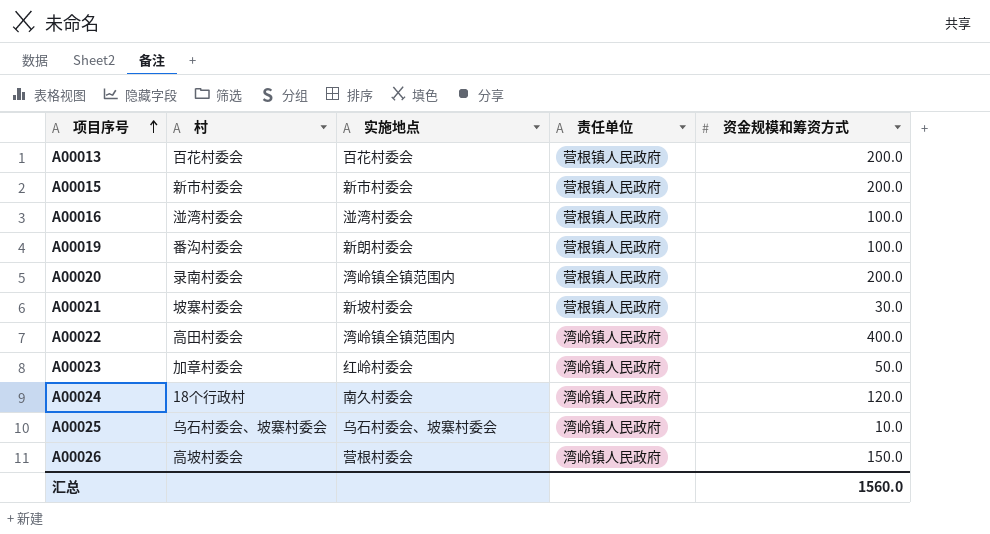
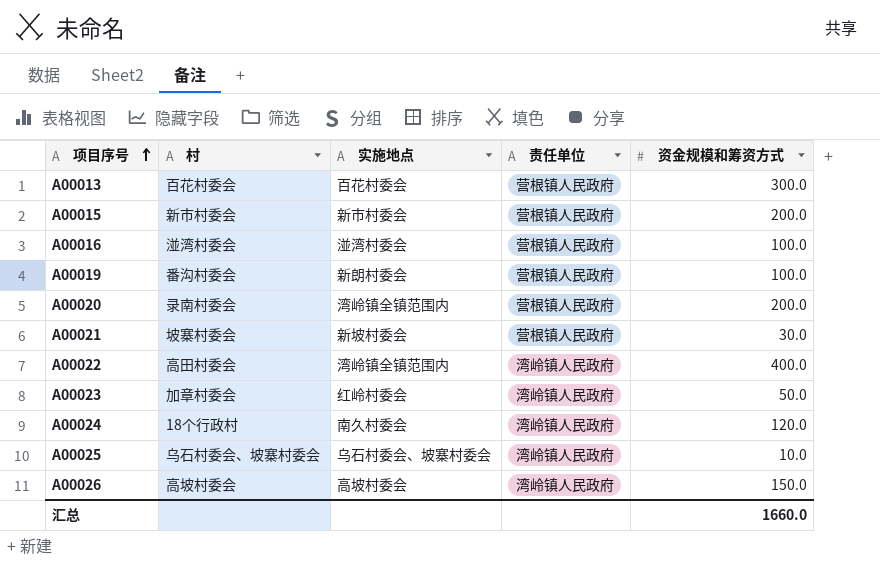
A00013 | 资金规模和筹资方式: 200.0 -> 300.0
A00026 | 实施地点: 营根村委会 -> 高坡村委会
汇总 | 资金规模和筹资方式: 1560.0 -> 1660.0

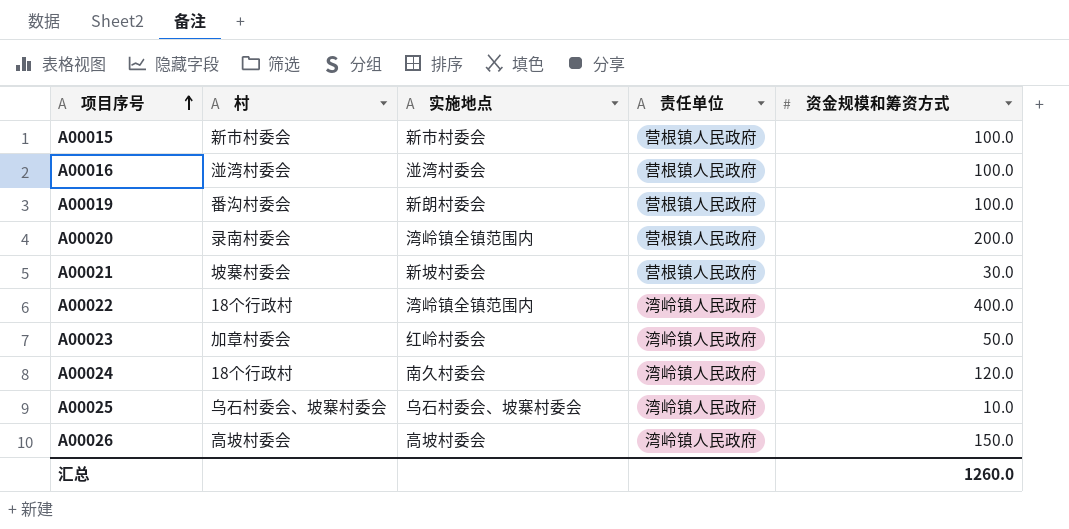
row A00013: 百花村委会 | 百花村委会 | 营根镇人民政府 | 300.0 -> none
A00015 | 资金规模和筹资方式: 200.0 -> 100.0
A00022 | 村: 高田村委会 -> 18个行政村
汇总 | 资金规模和筹资方式: 1660.0 -> 1260.0

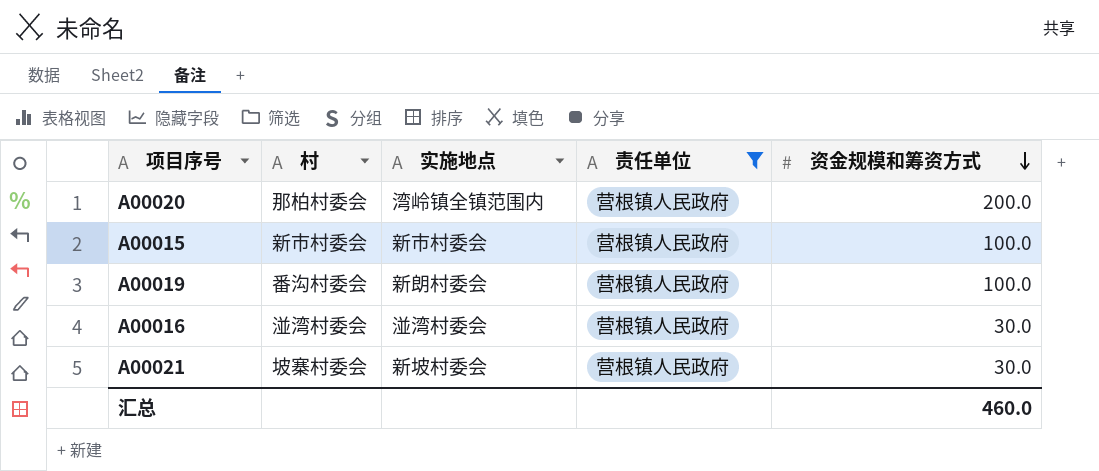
filter: none -> 责任单位 = 营根镇人民政府
row order: 项目序号 ascending -> 资金规模和筹资方式 descending
A00020 | 村: 录南村委会 -> 那柏村委会
A00016 | 资金规模和筹资方式: 100.0 -> 30.0
汇总 | 资金规模和筹资方式: 1260.0 -> 460.0

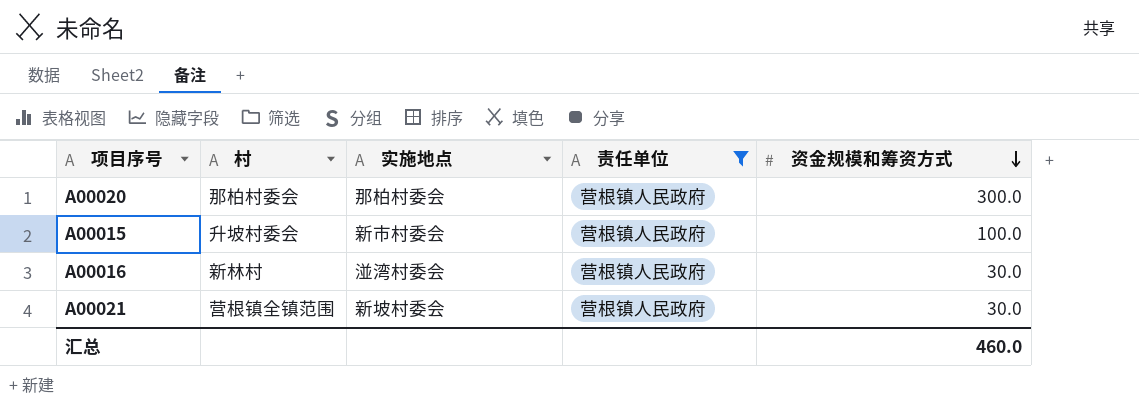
row A00019: 番沟村委会 | 新朗村委会 | 营根镇人民政府 | 100.0 -> none
A00020 | 实施地点: 湾岭镇全镇范围内 -> 那柏村委会
A00020 | 资金规模和筹资方式: 200.0 -> 300.0
A00015 | 村: 新市村委会 -> 升坡村委会
A00016 | 村: 湴湾村委会 -> 新林村
A00021 | 村: 坡寨村委会 -> 营根镇全镇范围

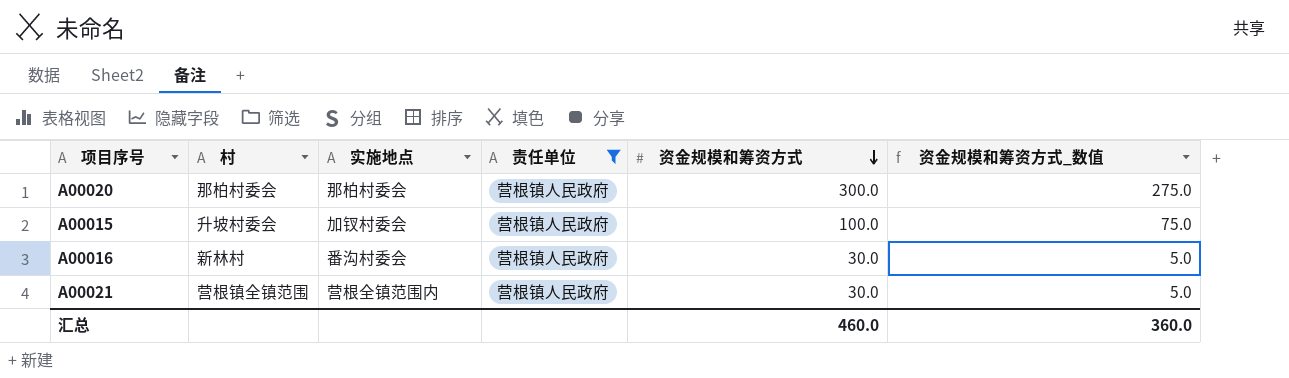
column 资金规模和筹资方式_数值 | formula: none -> [资金规模和筹资方式] - 25
A00015 | 实施地点: 新市村委会 -> 加钗村委会
A00016 | 实施地点: 湴湾村委会 -> 番沟村委会
A00021 | 实施地点: 新坡村委会 -> 营根全镇范围内

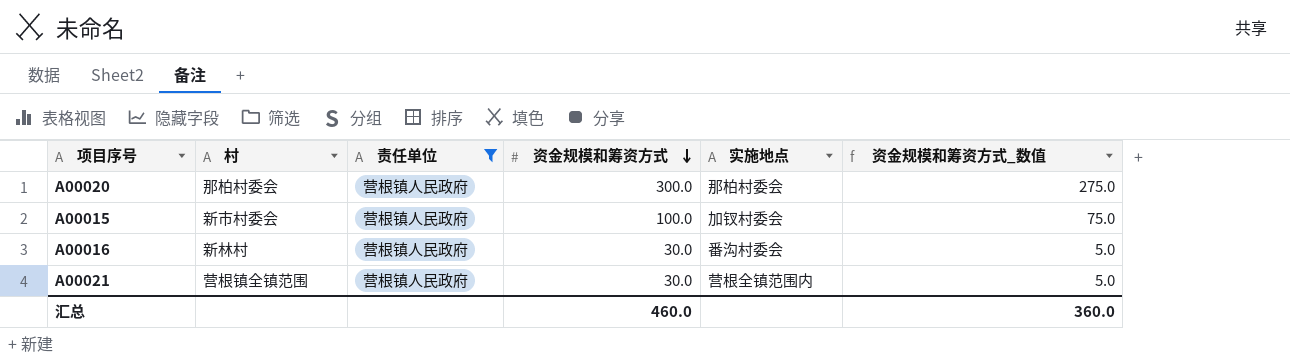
column 实施地点 | position: 3 -> 5
A00015 | 村: 升坡村委会 -> 新市村委会

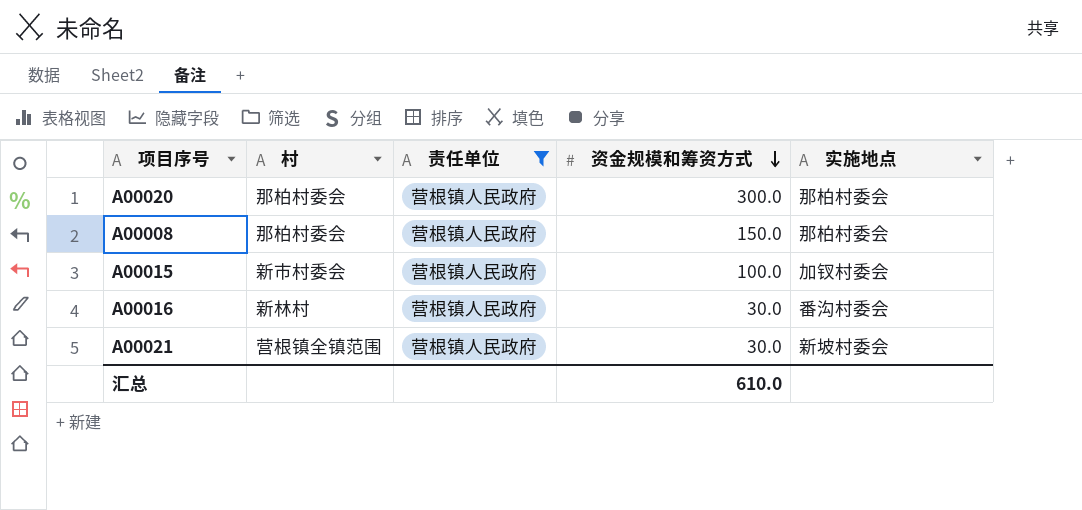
column 资金规模和筹资方式_数值 | formula: [资金规模和筹资方式] - 25 -> none
row A00008: none -> 那柏村委会 | 营根镇人民政府 | 150.0 | 那柏村委会
A00021 | 实施地点: 营根全镇范围内 -> 新坡村委会
汇总 | 资金规模和筹资方式: 460.0 -> 610.0

